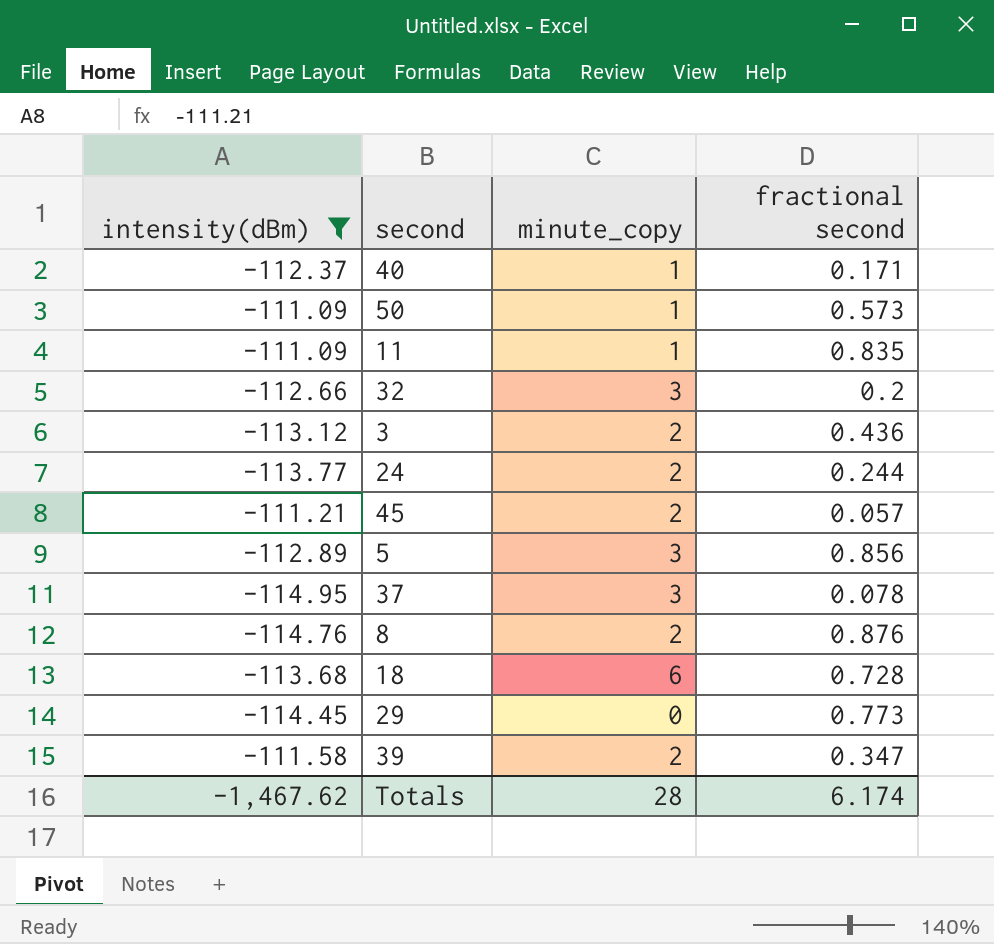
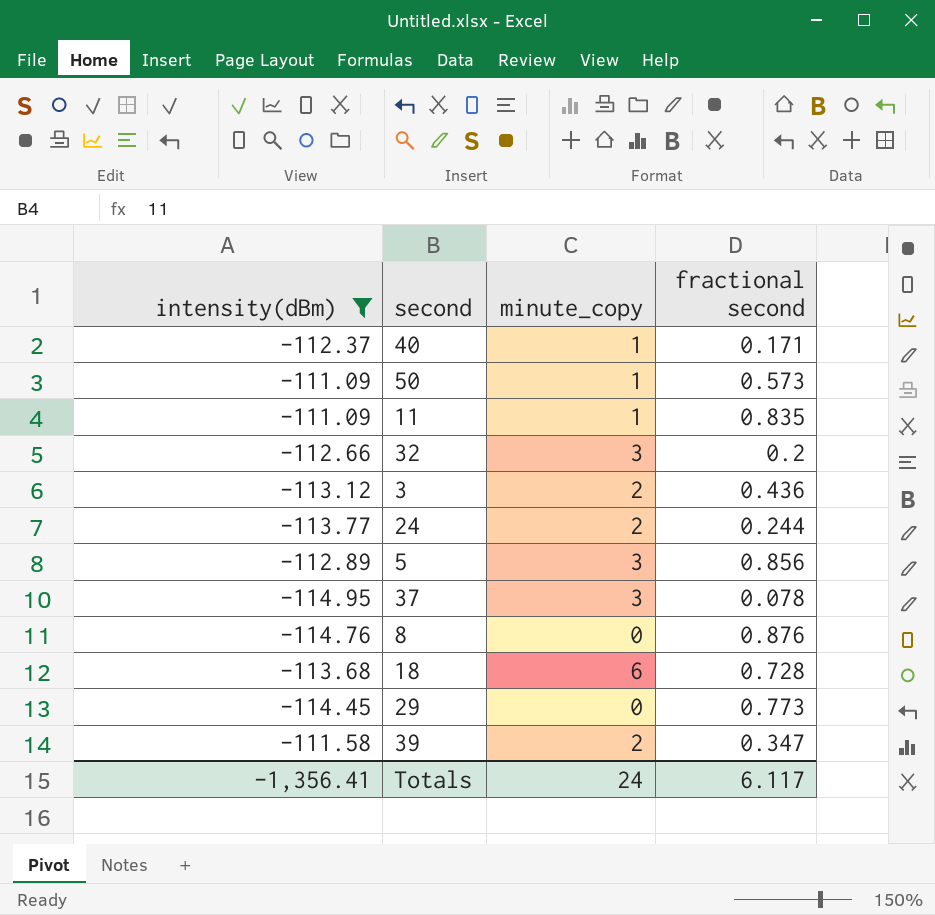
row 45: -111.21 | 2 | 0.057 -> none
8 | minute_copy: 2 -> 0
Totals | intensity(dBm): -1,467.62 -> -1,356.41
Totals | minute_copy: 28 -> 24
Totals | fractional second: 6.174 -> 6.117

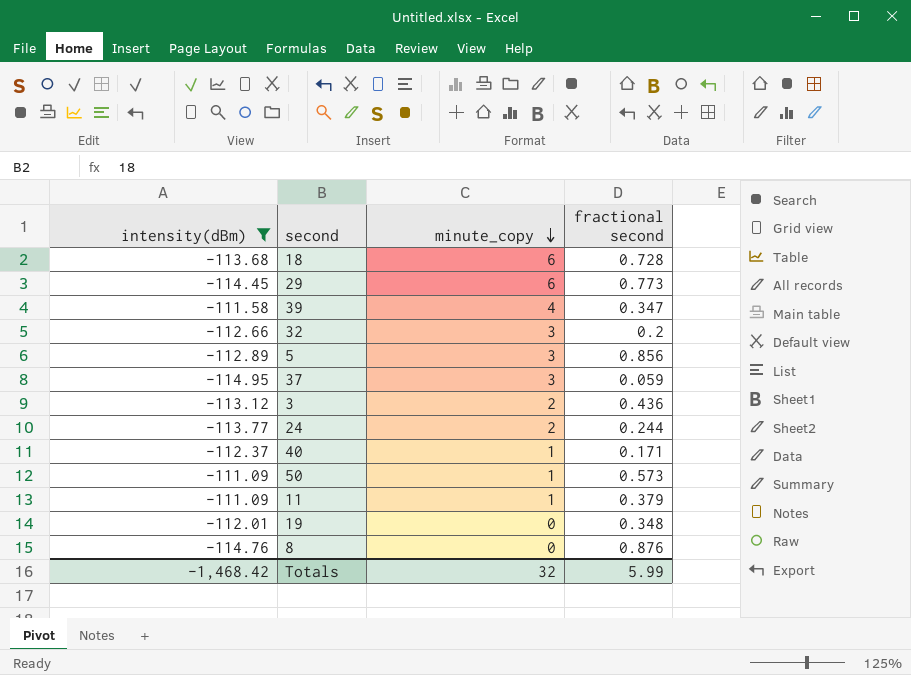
row order: none -> minute_copy descending
29 | minute_copy: 0 -> 6
39 | minute_copy: 2 -> 4
37 | fractional second: 0.078 -> 0.059
11 | fractional second: 0.835 -> 0.379
row 19: none -> -112.01 | 0 | 0.348
Totals | intensity(dBm): -1,356.41 -> -1,468.42
Totals | minute_copy: 24 -> 32
Totals | fractional second: 6.117 -> 5.99

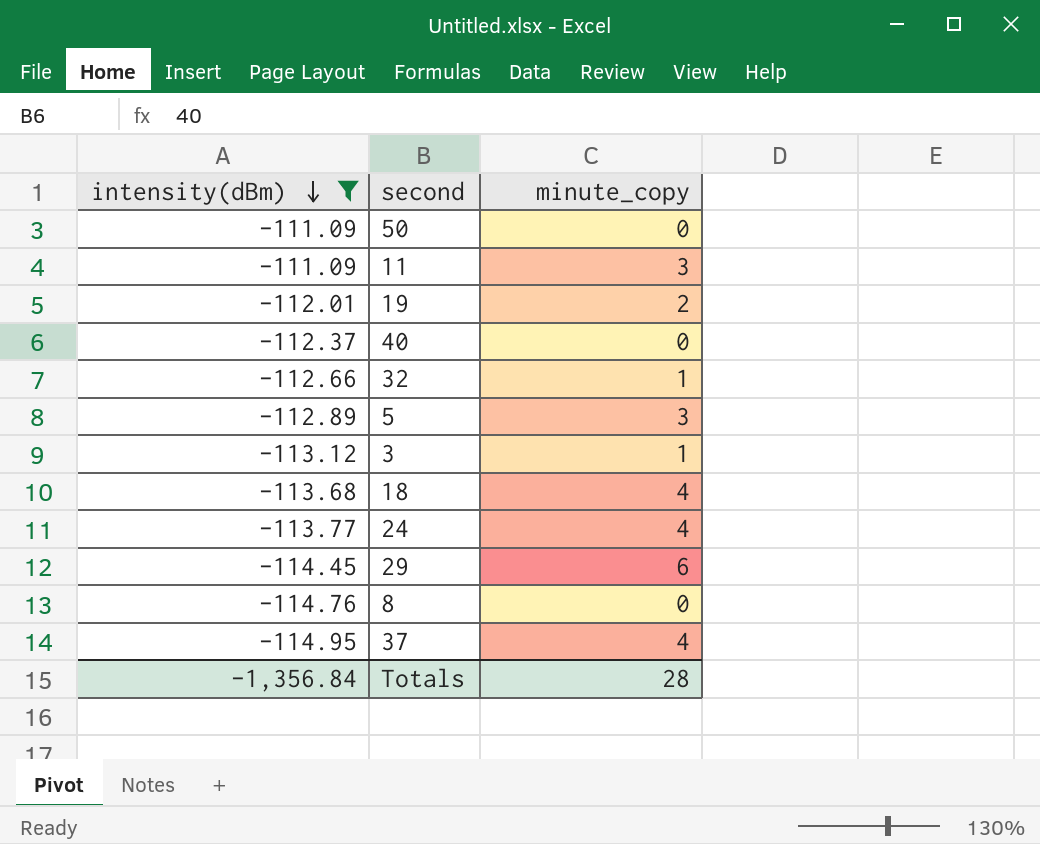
row order: minute_copy descending -> intensity(dBm) descending
column fractional second | position: 4 -> none
row 39: -111.58 | 4 | 0.347 -> none
50 | minute_copy: 1 -> 0
11 | minute_copy: 1 -> 3
19 | minute_copy: 0 -> 2
40 | minute_copy: 1 -> 0
32 | minute_copy: 3 -> 1
3 | minute_copy: 2 -> 1
18 | minute_copy: 6 -> 4
24 | minute_copy: 2 -> 4
37 | minute_copy: 3 -> 4
Totals | intensity(dBm): -1,468.42 -> -1,356.84
Totals | minute_copy: 32 -> 28

